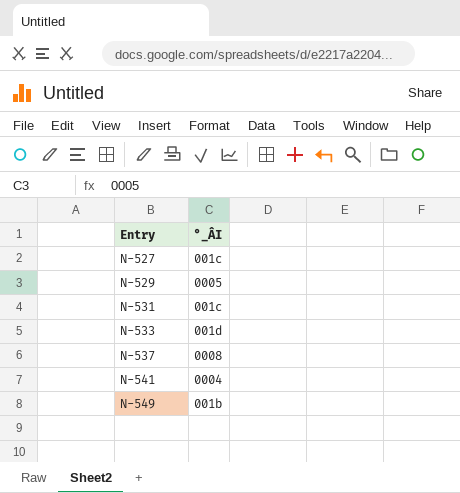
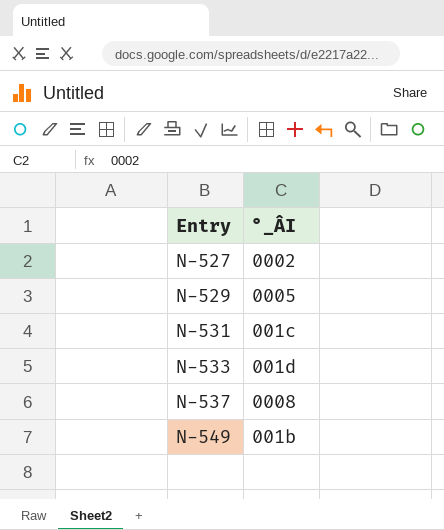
row N-541: 0004 -> none
N-527 | °_ÂI: 001c -> 0002

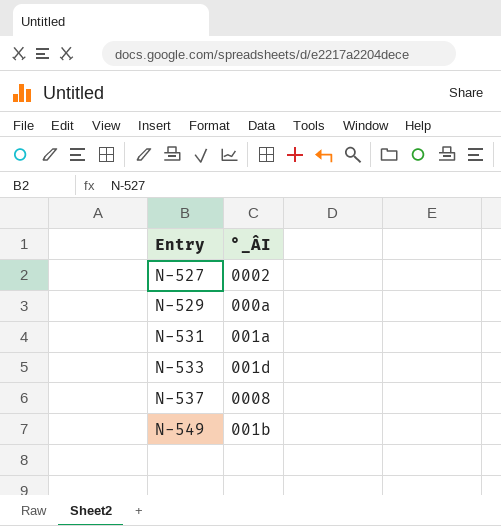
N-529 | °_ÂI: 0005 -> 000a
N-531 | °_ÂI: 001c -> 001a

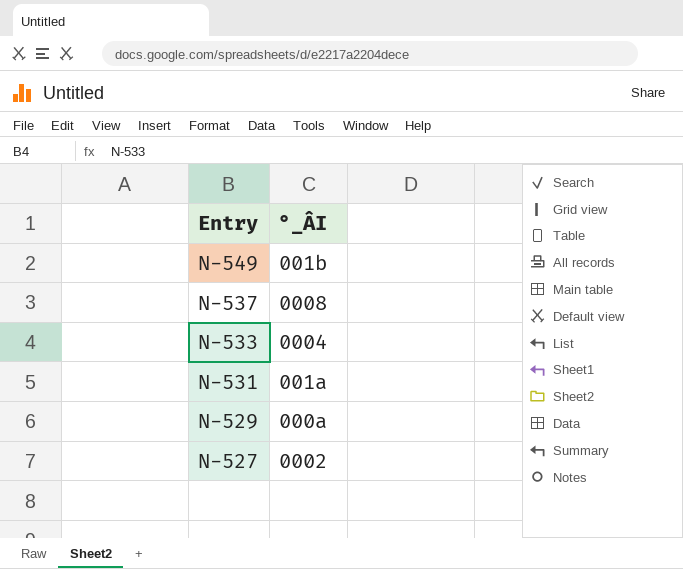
row order: Entry ascending -> Entry descending
N-533 | °_ÂI: 001d -> 0004

